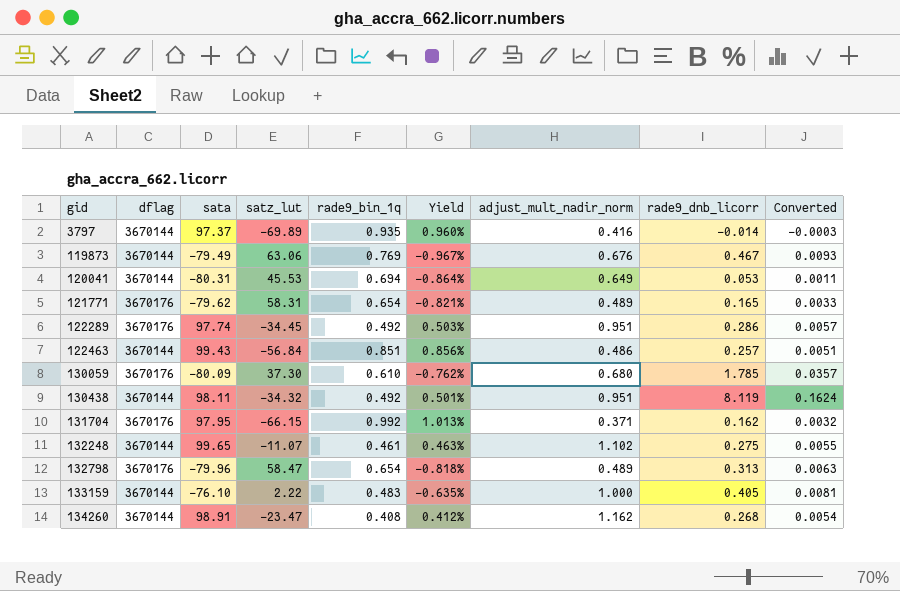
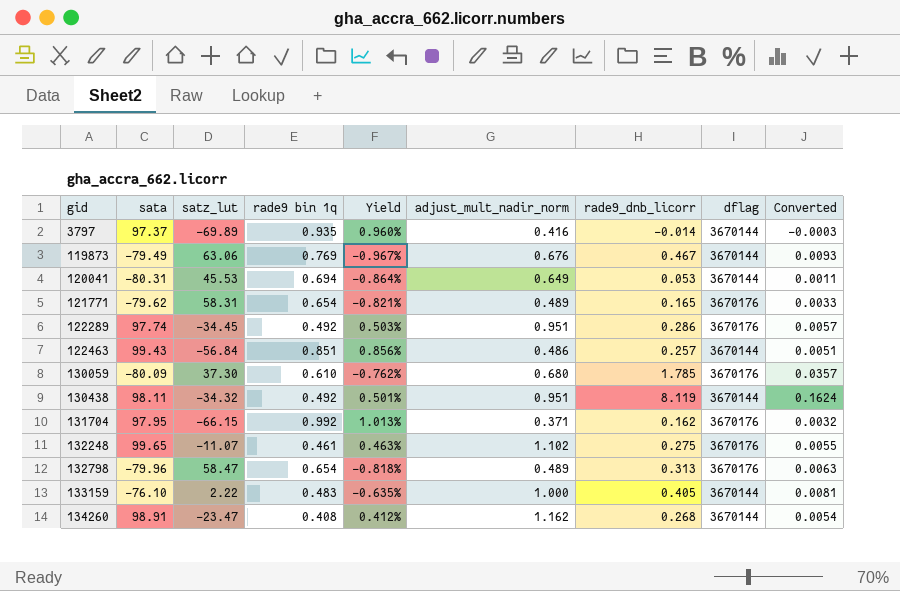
column name: rade9_bin_1q -> rade9 bin 1q
column dflag | position: 2 -> 8
132248 | dflag: 3670144 -> 3670176

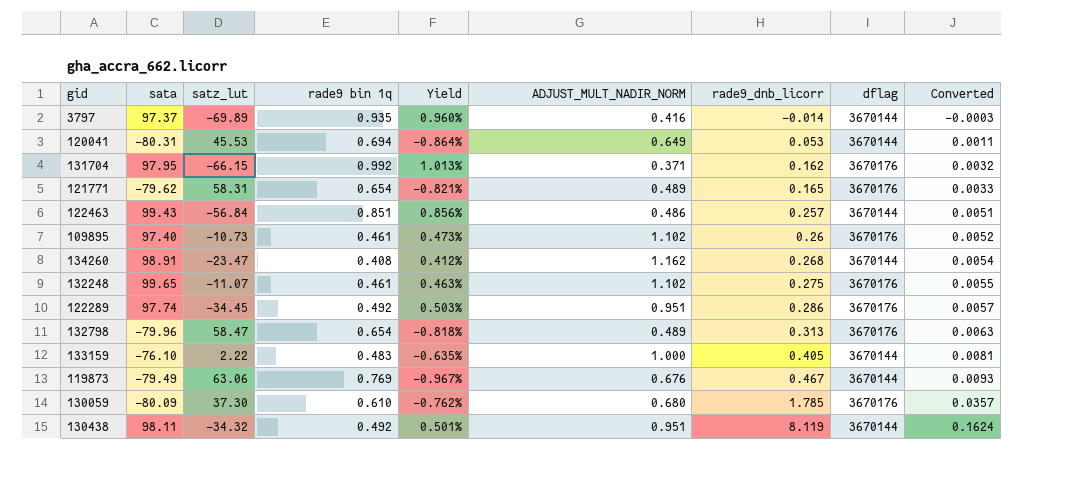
row order: gid ascending -> rade9_dnb_licorr ascending
column name: adjust_mult_nadir_norm -> ADJUST_MULT_NADIR_NORM
row 109895: none -> 97.40 | -10.73 | 0.461 | 0.473% | 1.102 | 0.26 | 3670176 | 0.0052

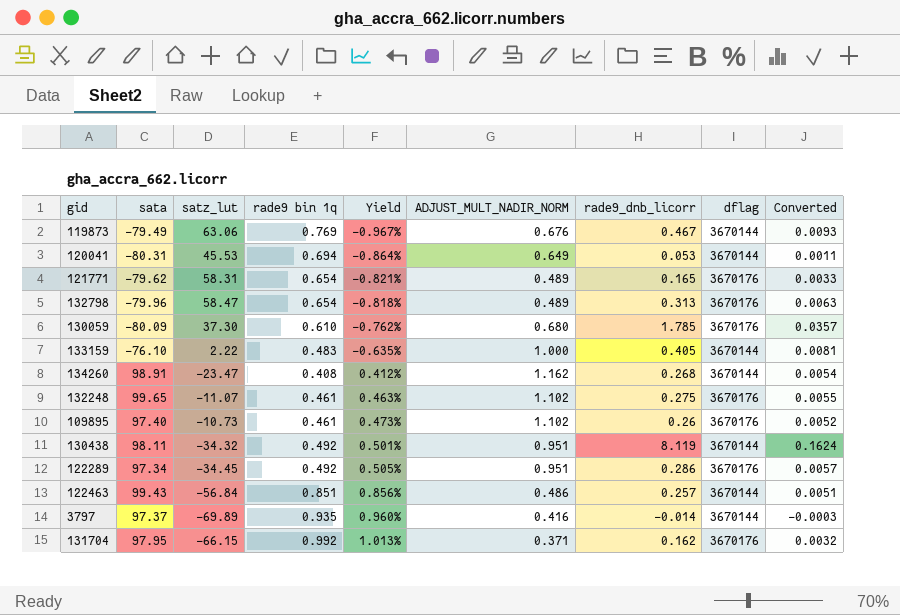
row order: rade9_dnb_licorr ascending -> Yield ascending
122289 | sata: 97.74 -> 97.34
122289 | Yield: 0.503% -> 0.505%

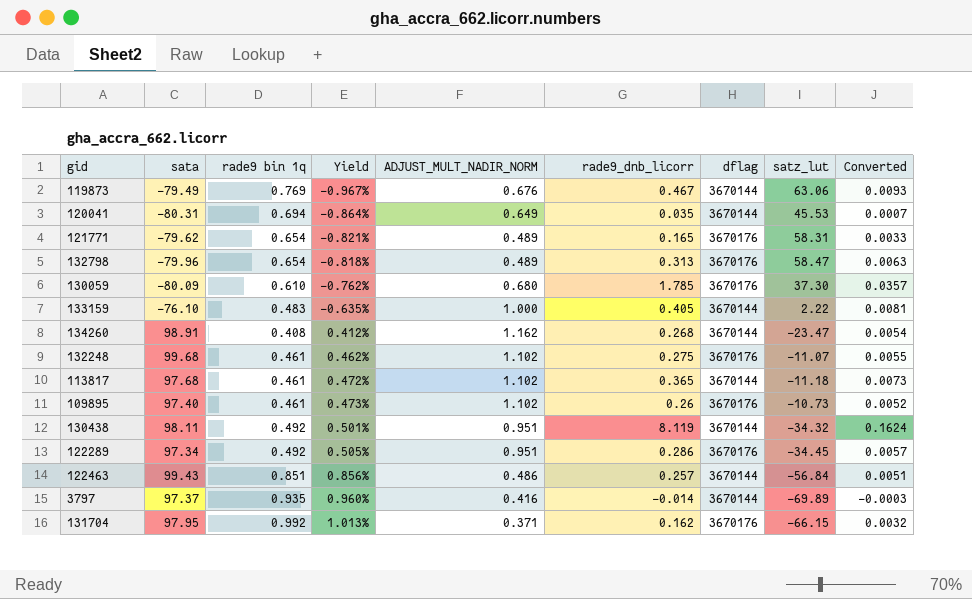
column satz_lut | position: 3 -> 8
120041 | rade9_dnb_licorr: 0.053 -> 0.035
120041 | Converted: 0.0011 -> 0.0007
132248 | sata: 99.65 -> 99.68
132248 | Yield: 0.463% -> 0.462%
row 113817: none -> 97.68 | 0.461 | 0.472% | 1.102 | 0.365 | 3670144 | -11.18 | 0.0073

